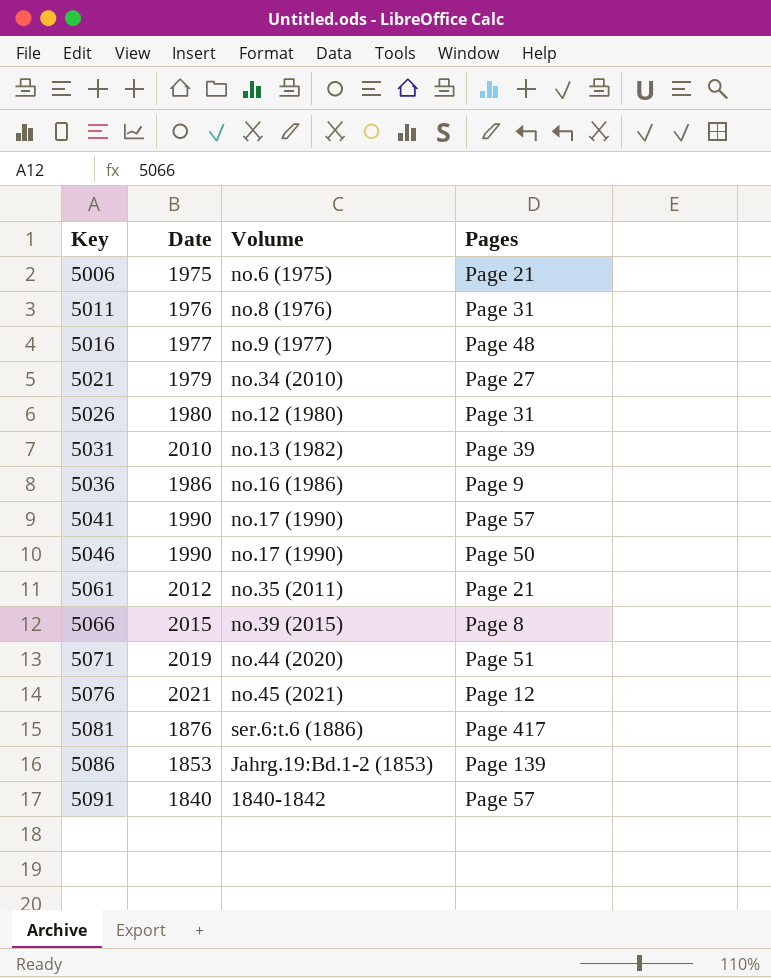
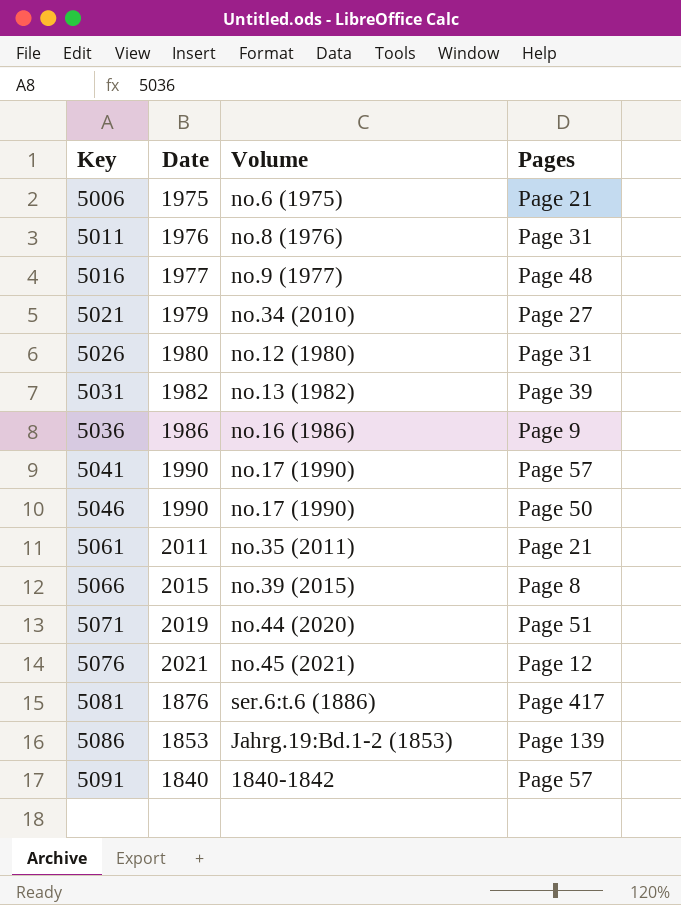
5031 | Date: 2010 -> 1982
5061 | Date: 2012 -> 2011

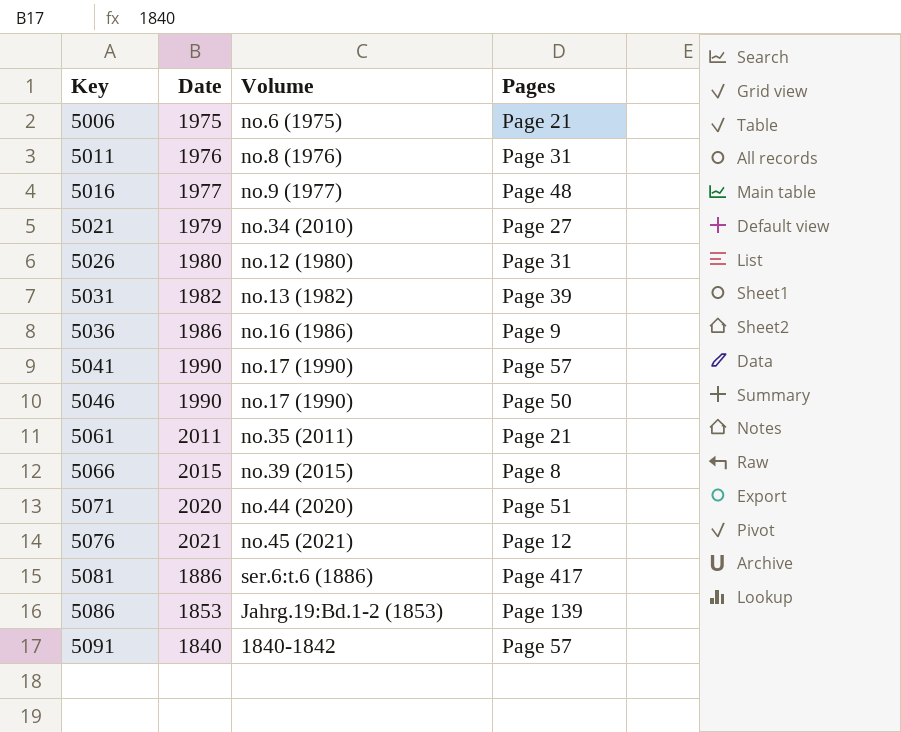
5071 | Date: 2019 -> 2020
5081 | Date: 1876 -> 1886

